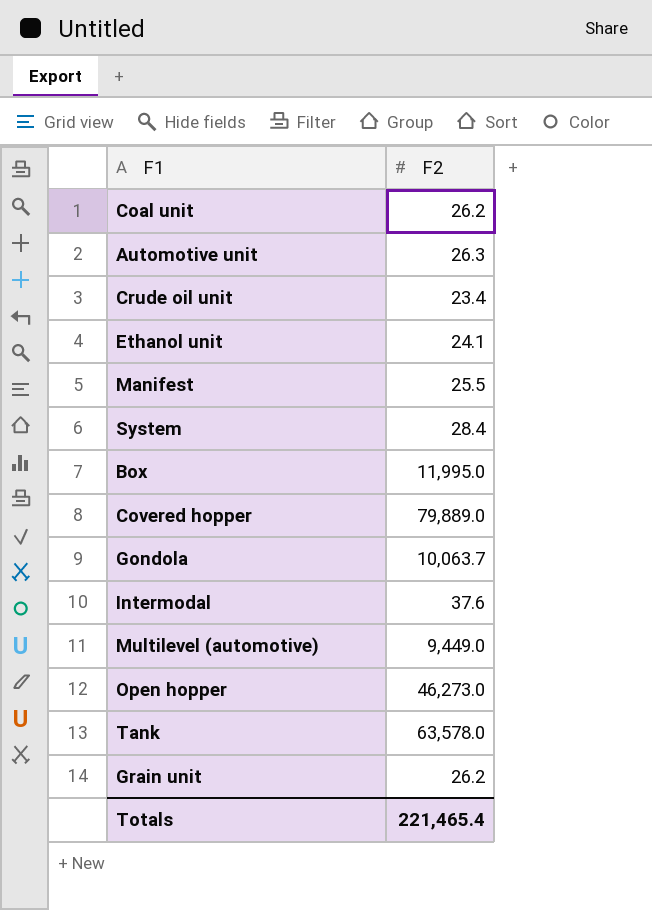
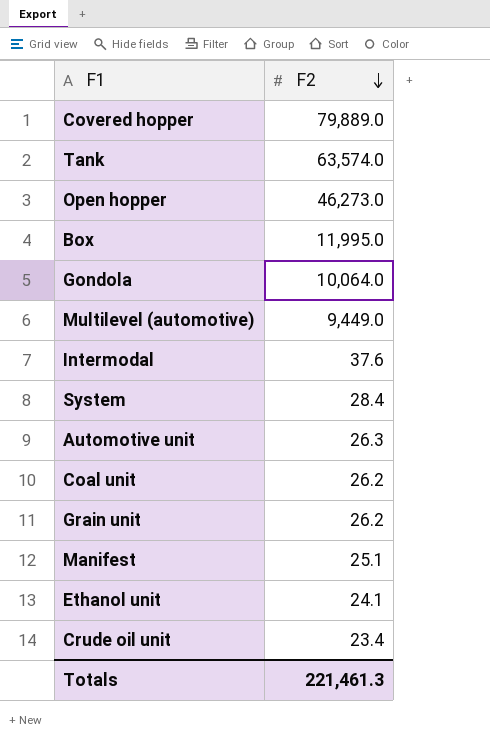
row order: none -> F2 descending
Tank | F2: 63,578.0 -> 63,574.0
Gondola | F2: 10,063.7 -> 10,064.0
Manifest | F2: 25.5 -> 25.1
Totals | F2: 221,465.4 -> 221,461.3

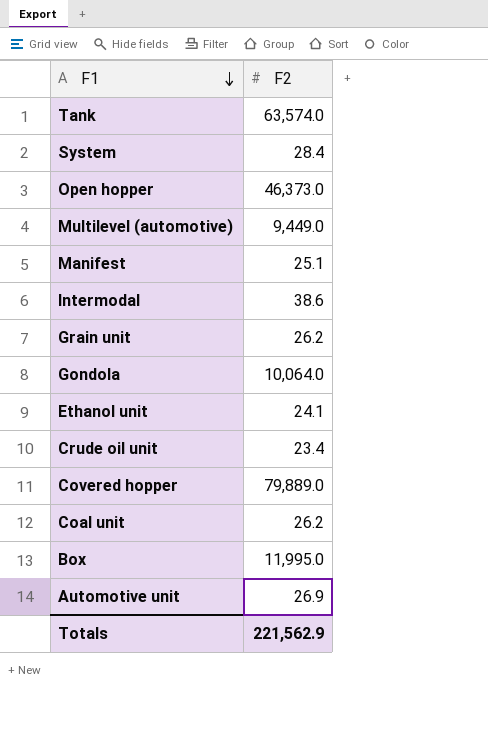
row order: F2 descending -> F1 descending
Open hopper | F2: 46,273.0 -> 46,373.0
Intermodal | F2: 37.6 -> 38.6
Automotive unit | F2: 26.3 -> 26.9
Totals | F2: 221,461.3 -> 221,562.9

